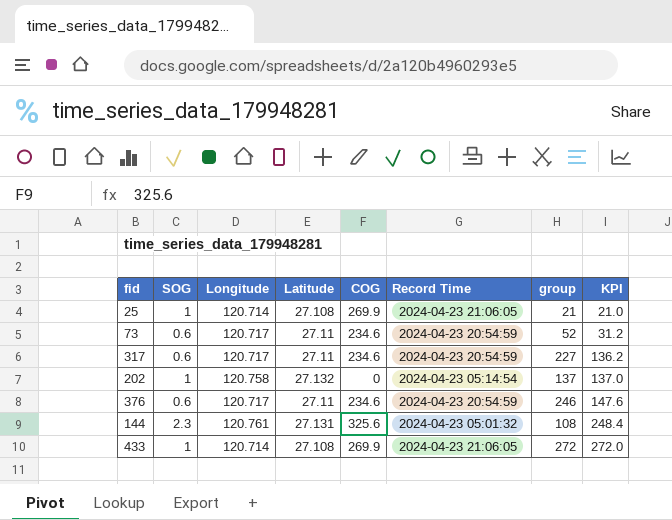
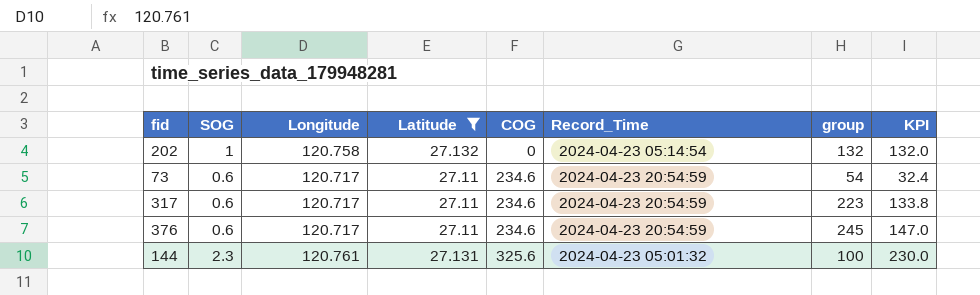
filter: none -> Latitude != 27.108
row order: KPI ascending -> COG ascending
column name: Record Time -> Record_Time
202 | group: 137 -> 132
202 | KPI: 137.0 -> 132.0
73 | group: 52 -> 54
73 | KPI: 31.2 -> 32.4
317 | group: 227 -> 223
317 | KPI: 136.2 -> 133.8
376 | group: 246 -> 245
376 | KPI: 147.6 -> 147.0
144 | group: 108 -> 100
144 | KPI: 248.4 -> 230.0

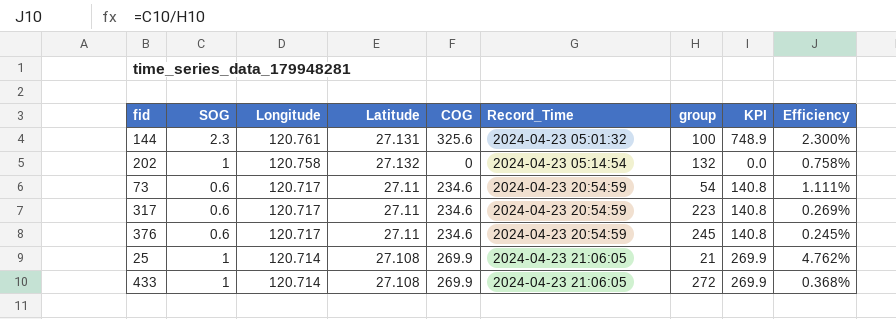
filter: Latitude != 27.108 -> none
row order: COG ascending -> Longitude descending
column KPI | formula: [SOG] * [group] -> [SOG] * [COG]
column Efficiency | formula: none -> [SOG] / [group]

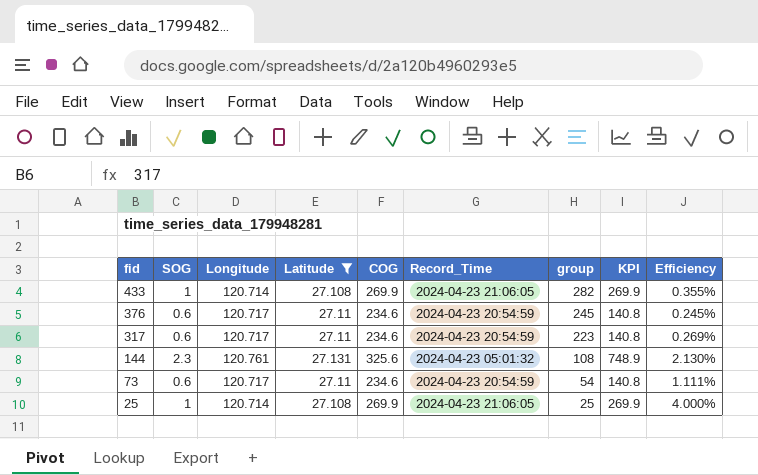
filter: none -> Latitude != 27.132
row order: Longitude descending -> fid descending
433 | group: 272 -> 282
433 | Efficiency: 0.368% -> 0.355%
144 | group: 100 -> 108
144 | Efficiency: 2.300% -> 2.130%
25 | group: 21 -> 25
25 | Efficiency: 4.762% -> 4.000%

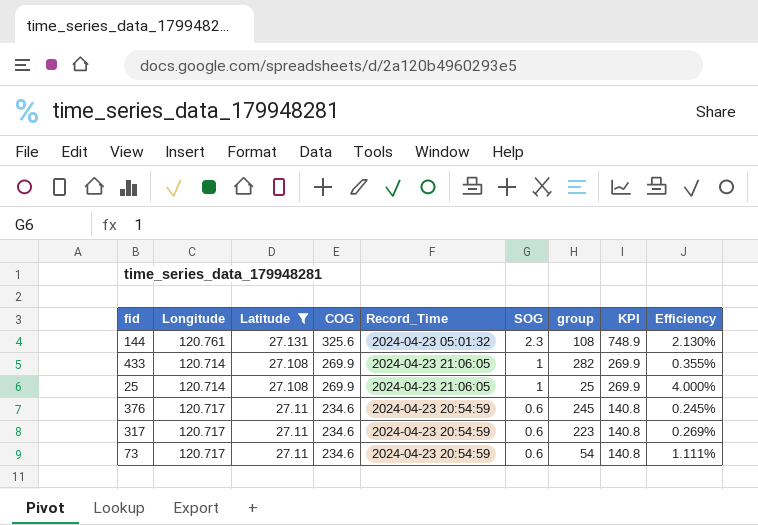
row order: fid descending -> COG descending
column SOG | position: 2 -> 6

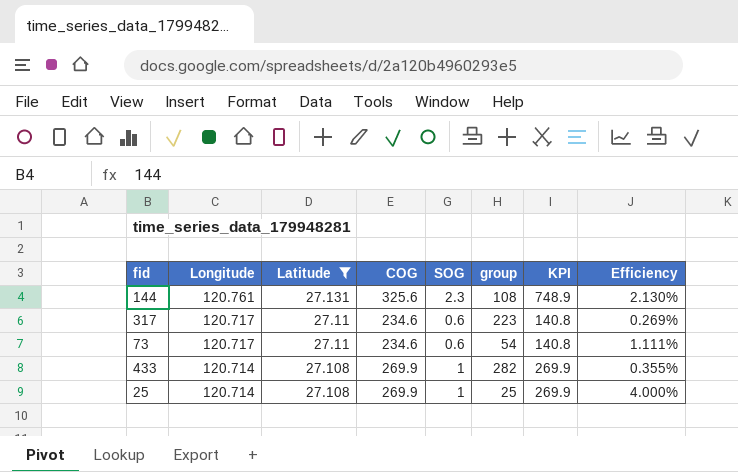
row order: COG descending -> Longitude descending
column Record_Time | position: 5 -> none
row 376: 120.717 | 27.11 | 234.6 | 2024-04-23 20:54:59 | 0.6 | 245 | 140.8 | 0.245% -> none

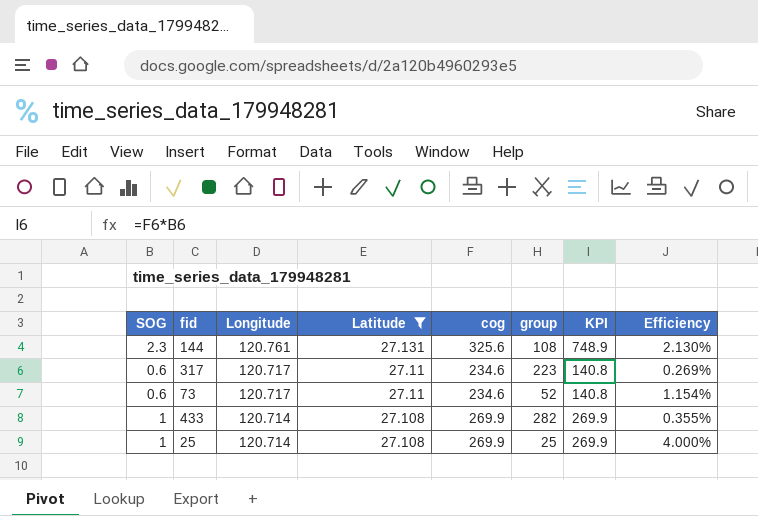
column SOG | position: 5 -> 1
column name: COG -> cog
73 | group: 54 -> 52
73 | Efficiency: 1.111% -> 1.154%

